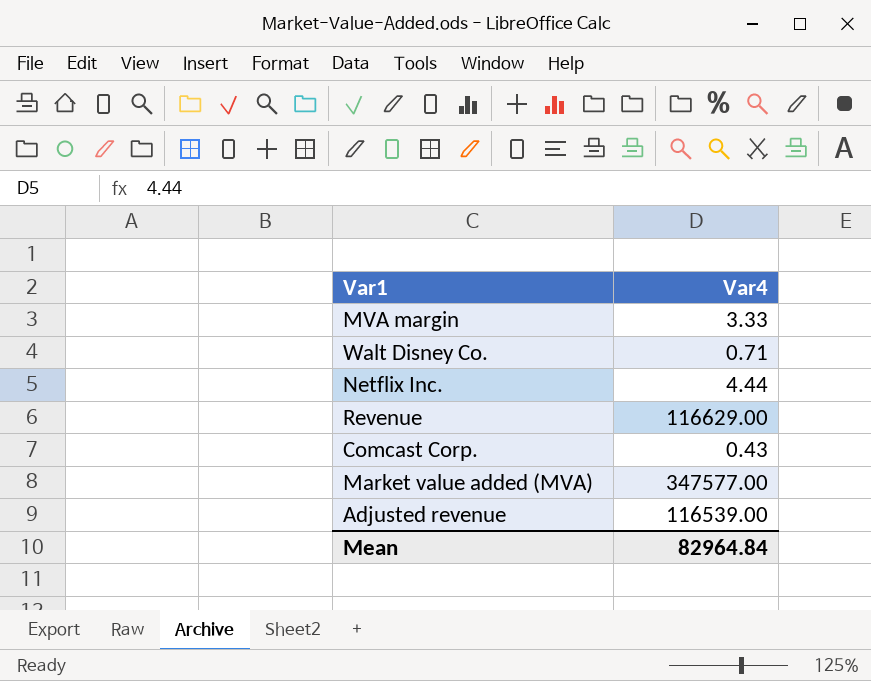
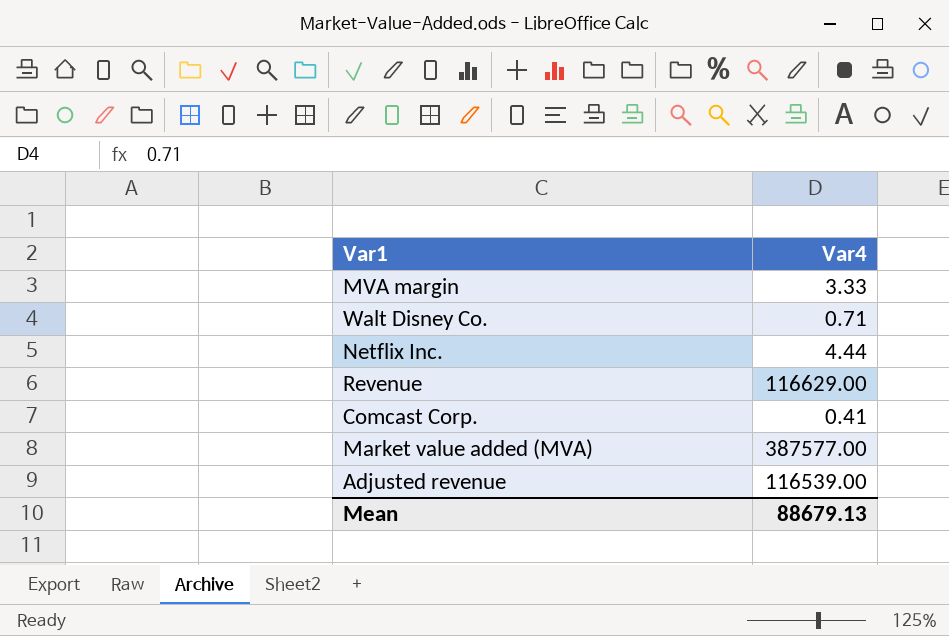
Comcast Corp. | Var4: 0.43 -> 0.41
Market value added (MVA) | Var4: 347577.00 -> 387577.00
Mean | Var4: 82964.84 -> 88679.13

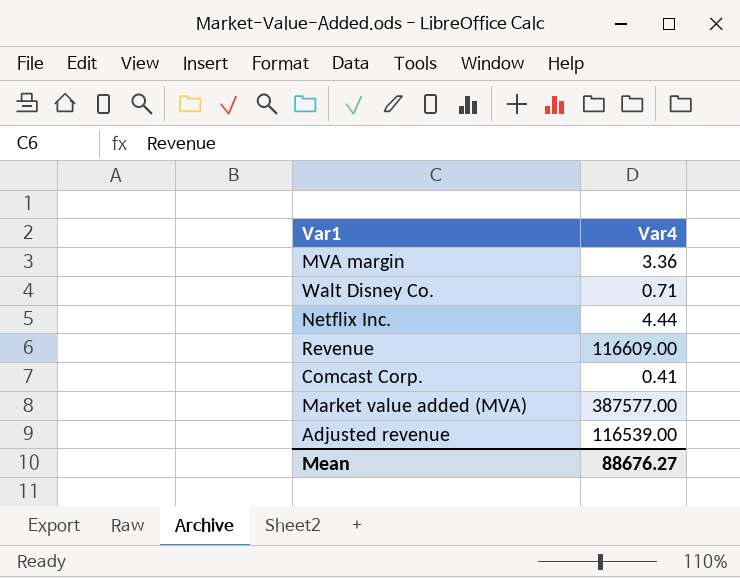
MVA margin | Var4: 3.33 -> 3.36
Revenue | Var4: 116629.00 -> 116609.00
Mean | Var4: 88679.13 -> 88676.27

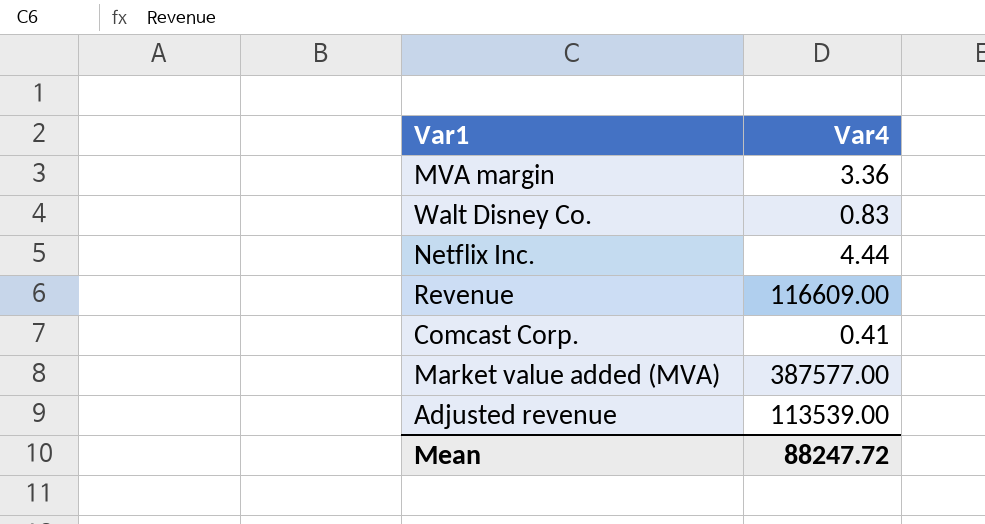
Walt Disney Co. | Var4: 0.71 -> 0.83
Adjusted revenue | Var4: 116539.00 -> 113539.00
Mean | Var4: 88676.27 -> 88247.72

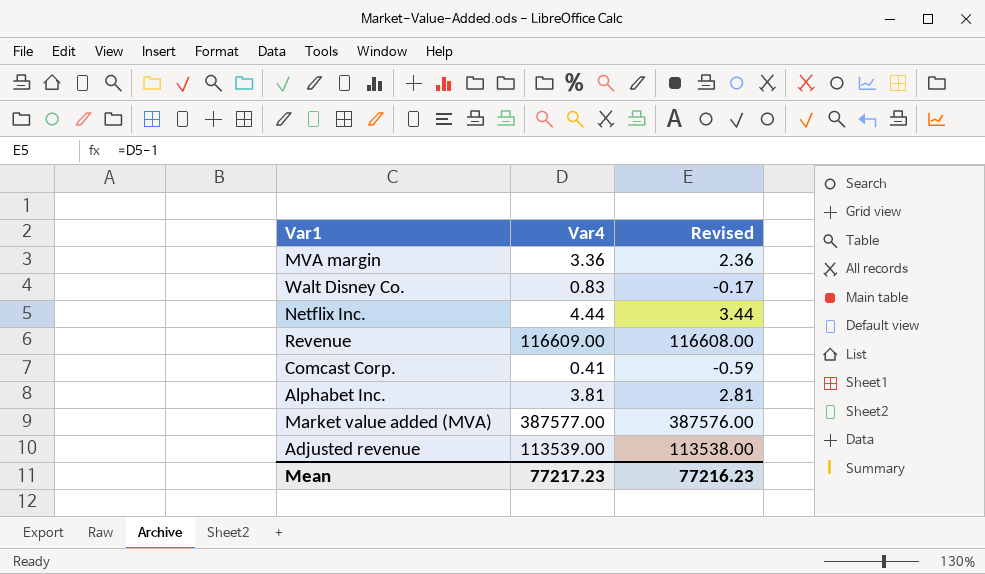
column Revised | formula: none -> [Var4] - 1
row Alphabet Inc.: none -> 3.81 | 2.81
Mean | Var4: 88247.72 -> 77217.23

